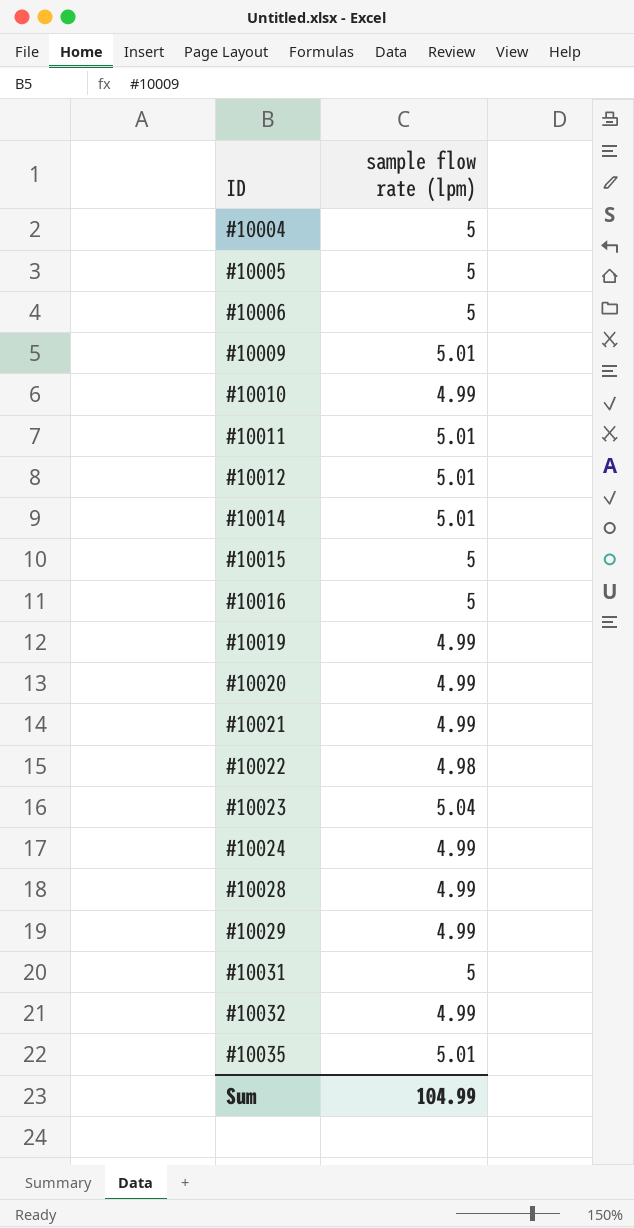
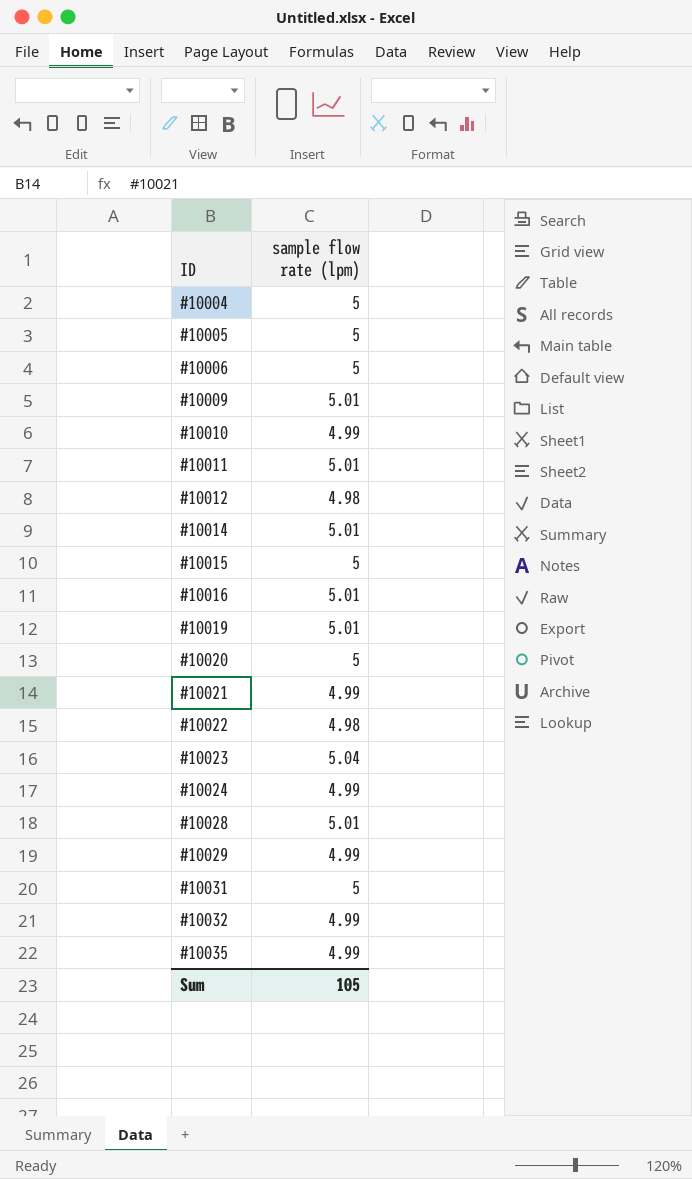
#10012 | sample flow rate (lpm): 5.01 -> 4.98
#10016 | sample flow rate (lpm): 5 -> 5.01
#10019 | sample flow rate (lpm): 4.99 -> 5.01
#10020 | sample flow rate (lpm): 4.99 -> 5
#10028 | sample flow rate (lpm): 4.99 -> 5.01
#10035 | sample flow rate (lpm): 5.01 -> 4.99
Sum | sample flow rate (lpm): 104.99 -> 105

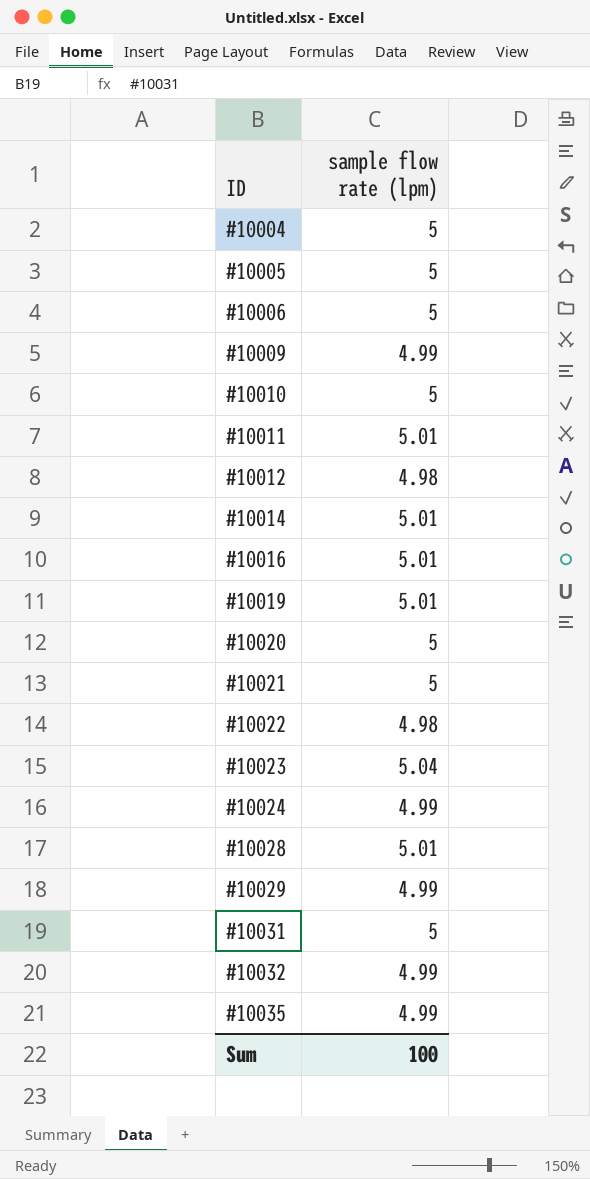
row #10015: 5 -> none
#10009 | sample flow rate (lpm): 5.01 -> 4.99
#10010 | sample flow rate (lpm): 4.99 -> 5
#10021 | sample flow rate (lpm): 4.99 -> 5
Sum | sample flow rate (lpm): 105 -> 100

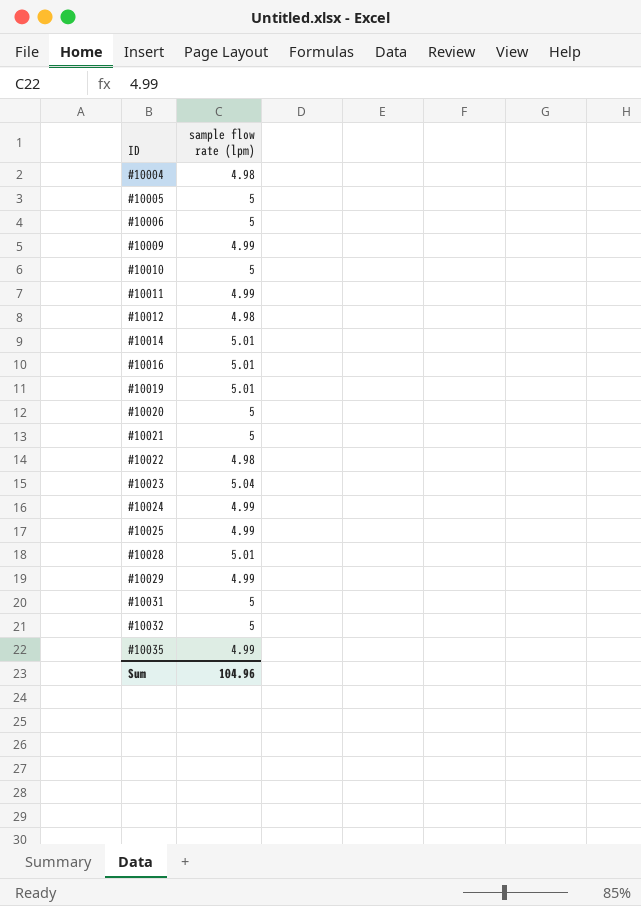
#10004 | sample flow rate (lpm): 5 -> 4.98
#10011 | sample flow rate (lpm): 5.01 -> 4.99
row #10025: none -> 4.99
#10032 | sample flow rate (lpm): 4.99 -> 5
Sum | sample flow rate (lpm): 100 -> 104.96

